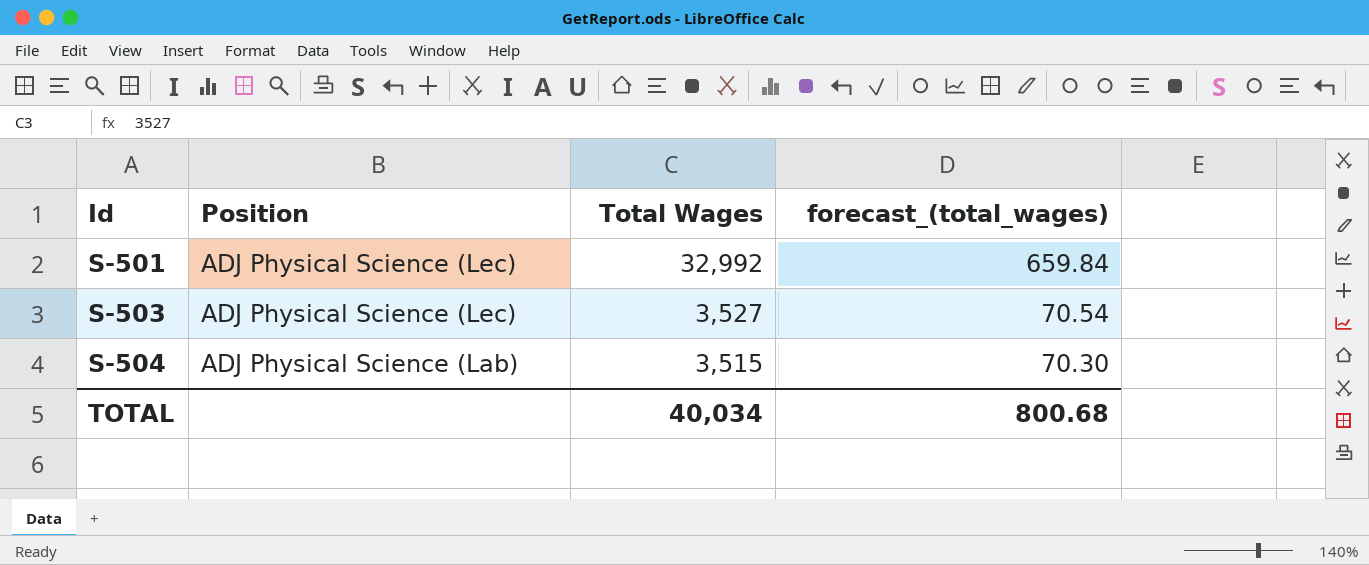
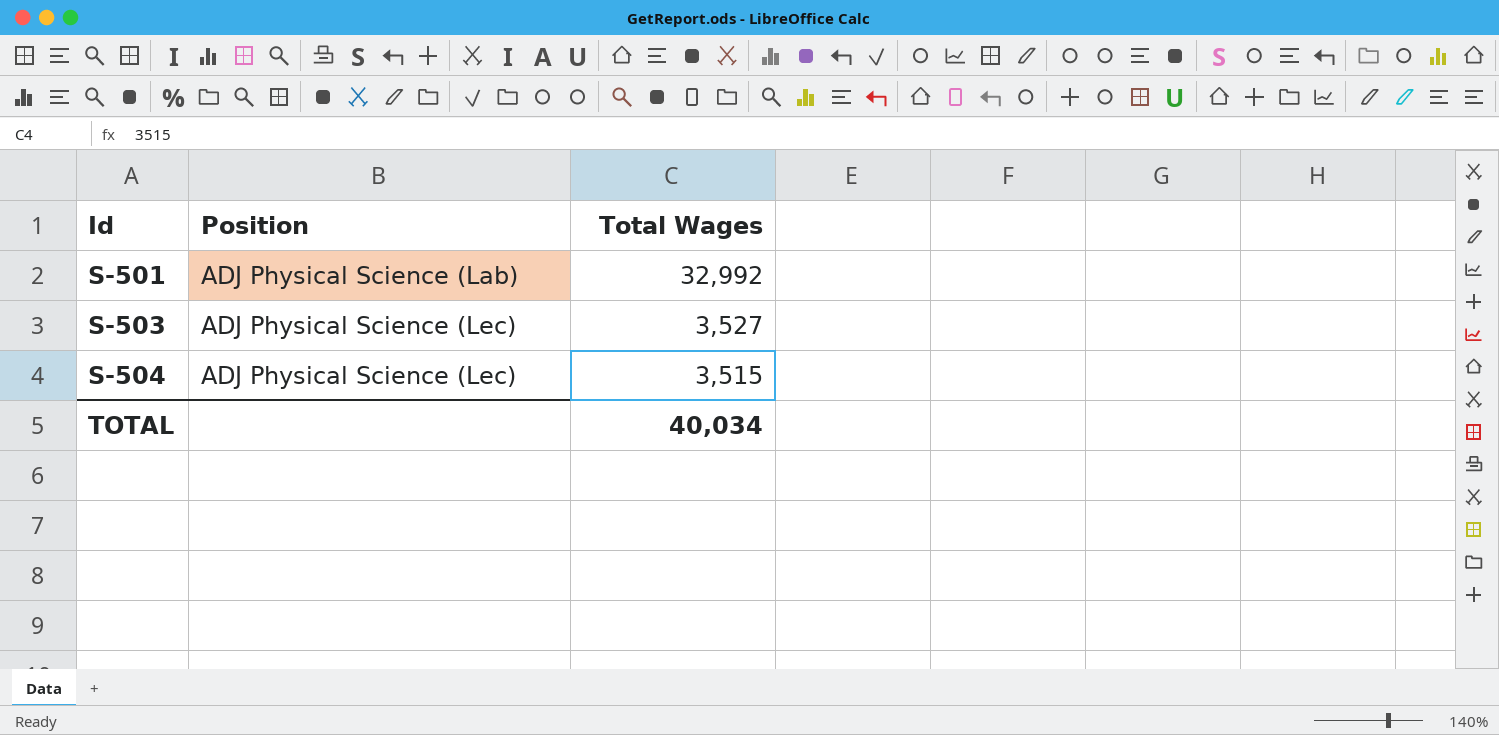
column forecast_(total_wages) | formula: [Total Wages] * 0.02 -> none
S-501 | Position: ADJ Physical Science (Lec) -> ADJ Physical Science (Lab)
S-504 | Position: ADJ Physical Science (Lab) -> ADJ Physical Science (Lec)

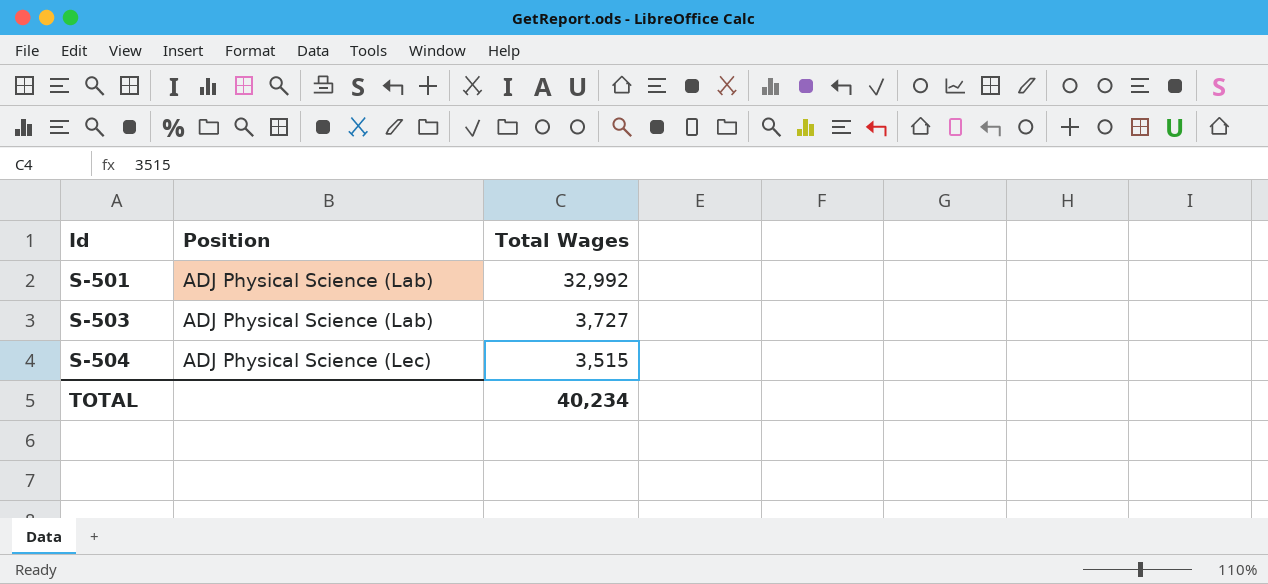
S-503 | Position: ADJ Physical Science (Lec) -> ADJ Physical Science (Lab)
S-503 | Total Wages: 3,527 -> 3,727
TOTAL | Total Wages: 40,034 -> 40,234

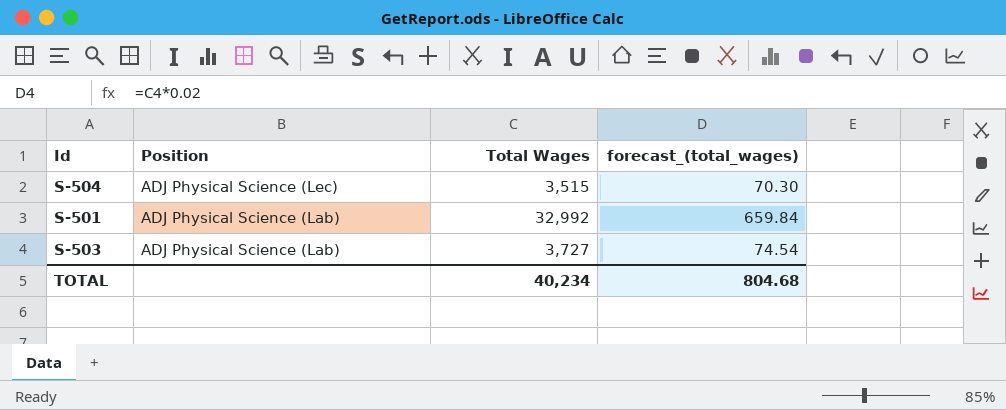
row order: Id ascending -> Position descending
column forecast_(total_wages) | formula: none -> [Total Wages] * 0.02

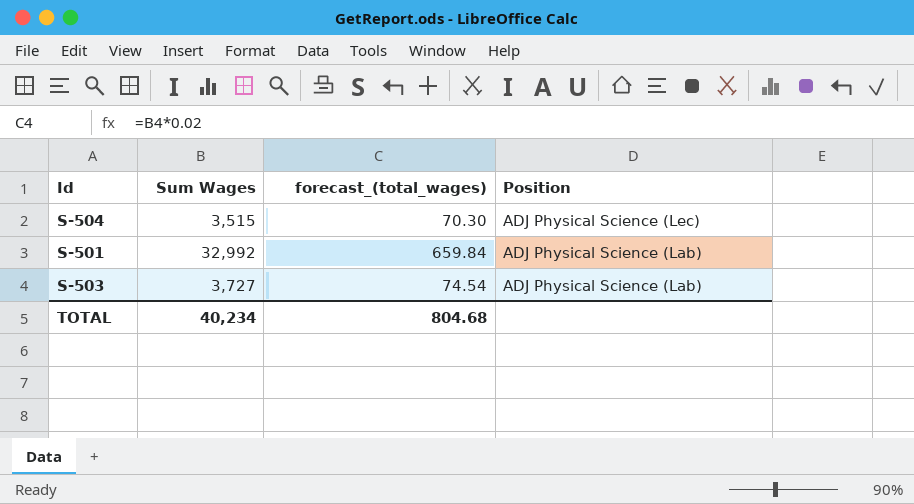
column name: Total Wages -> Sum Wages
column Position | position: 2 -> 4

